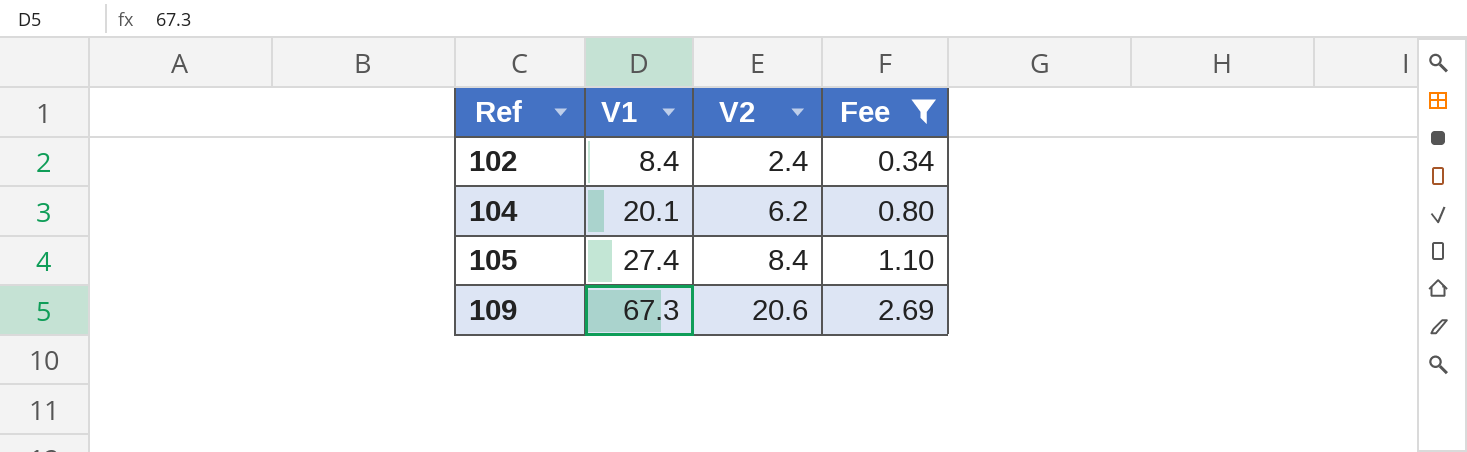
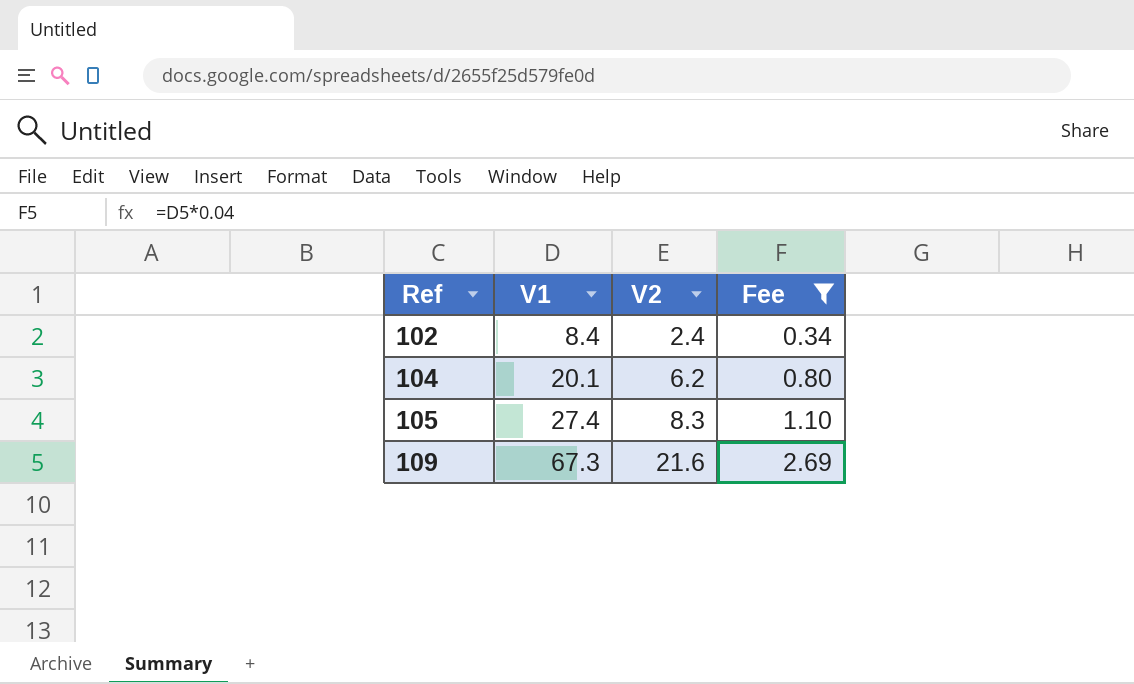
105 | V2: 8.4 -> 8.3
109 | V2: 20.6 -> 21.6

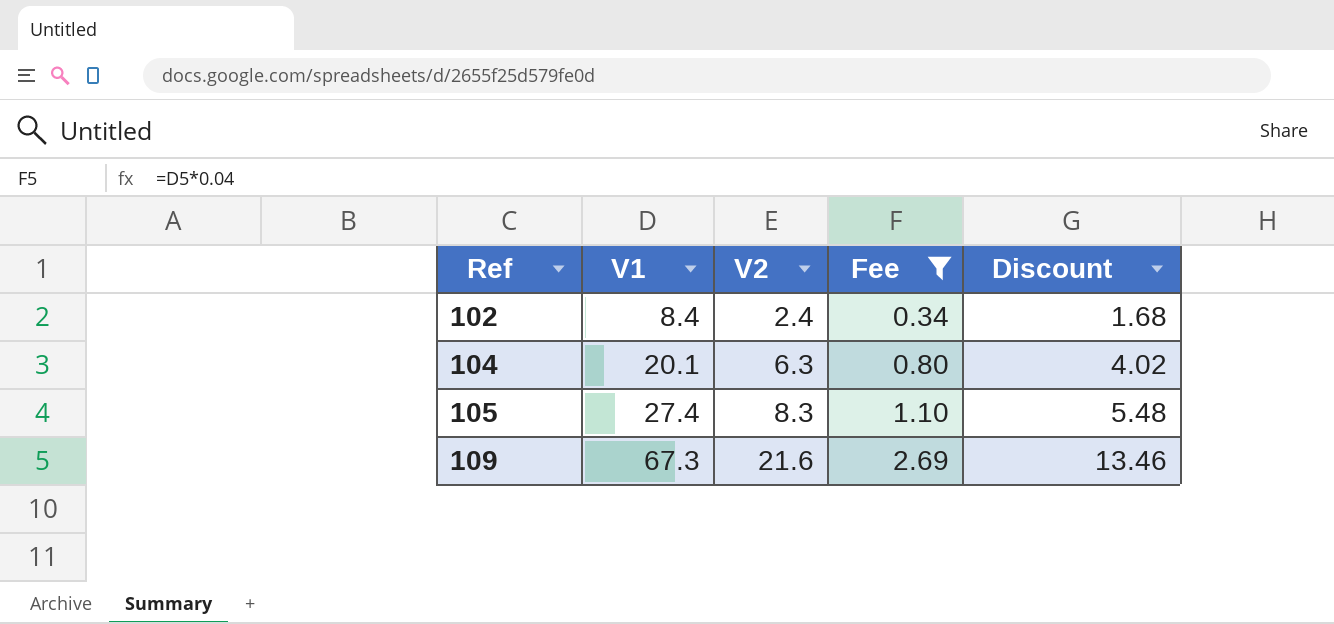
column Discount | formula: none -> [V1] * 0.2
104 | V2: 6.2 -> 6.3

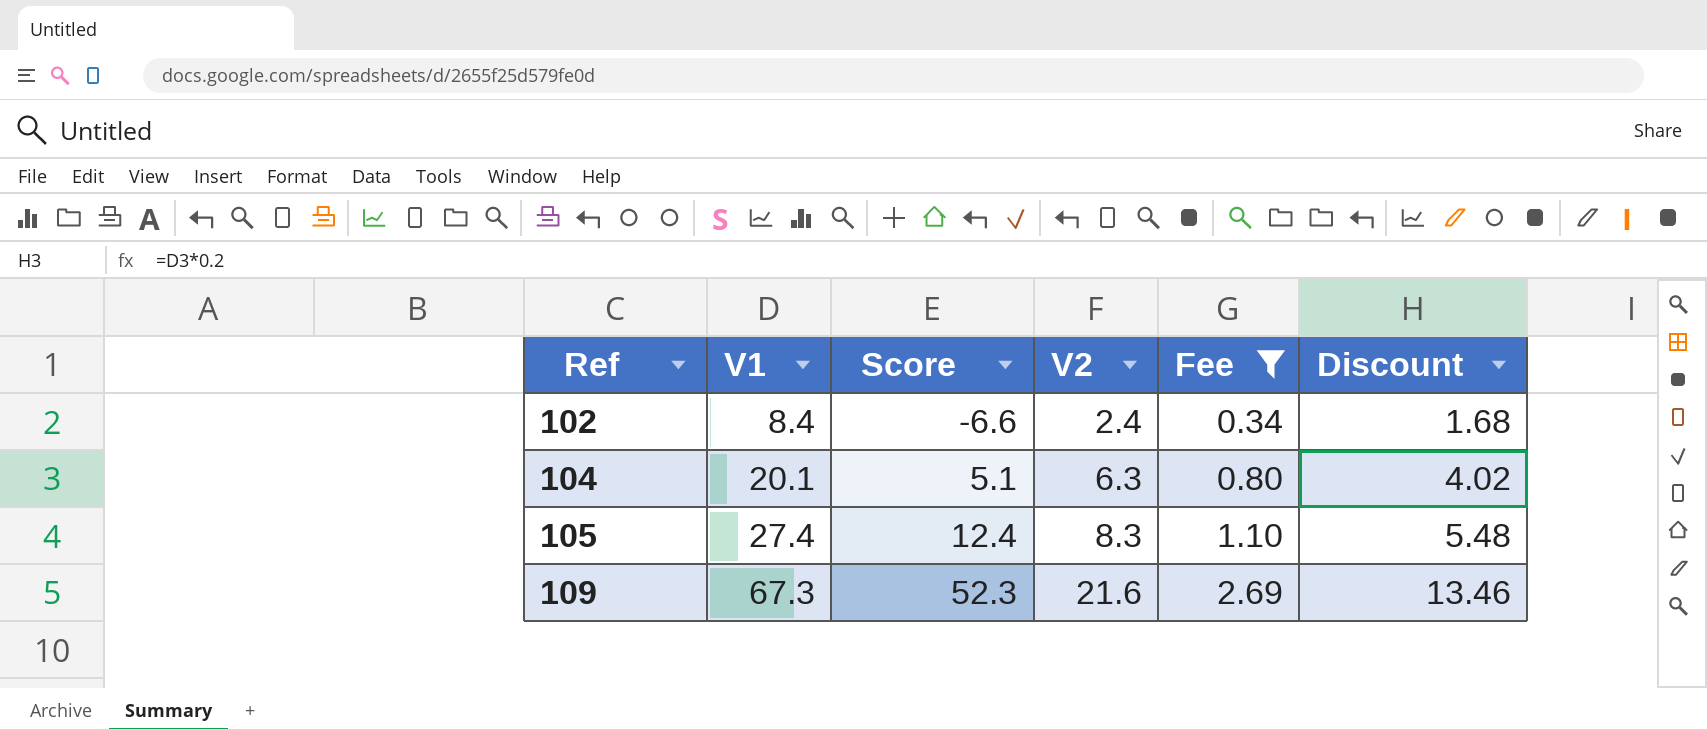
column Score | formula: none -> [V1] - 15

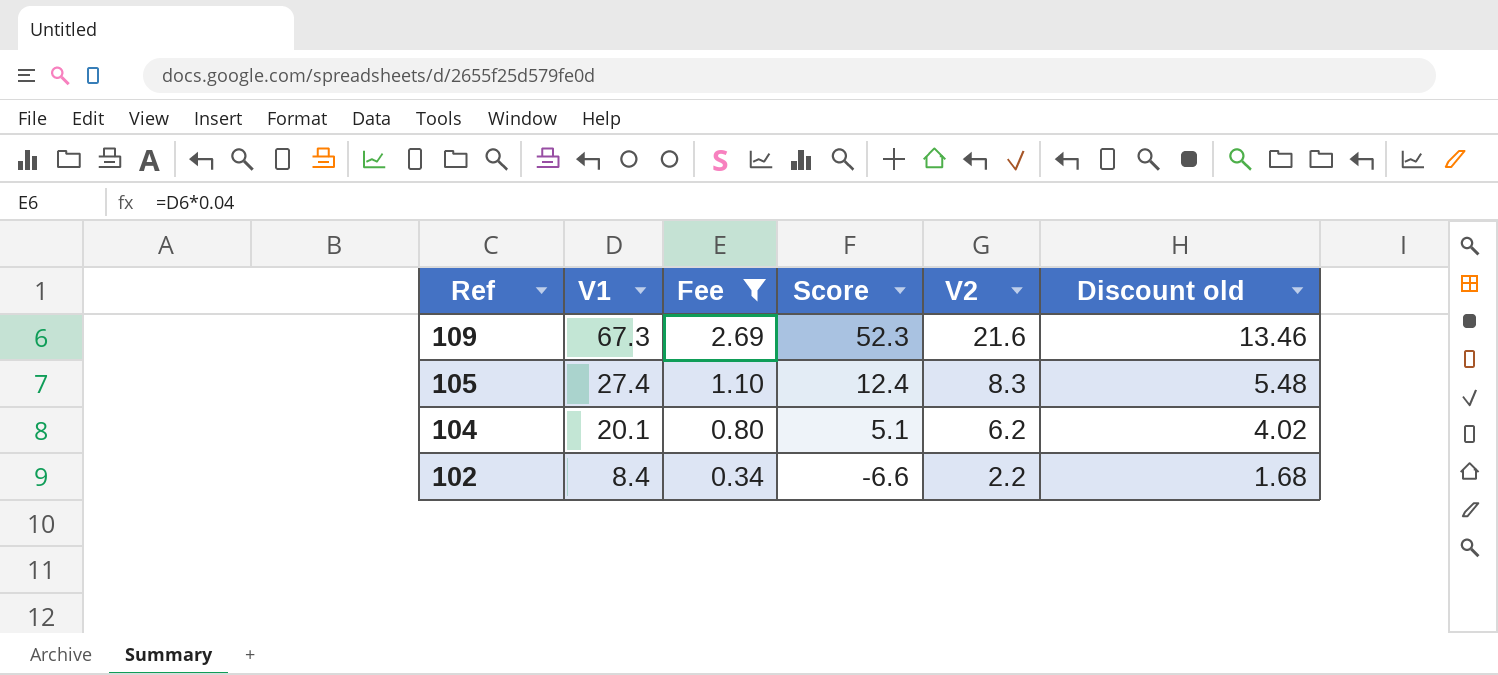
row order: Ref ascending -> Ref descending
column Fee | position: 5 -> 3
column name: Discount -> Discount old
104 | V2: 6.3 -> 6.2
102 | V2: 2.4 -> 2.2

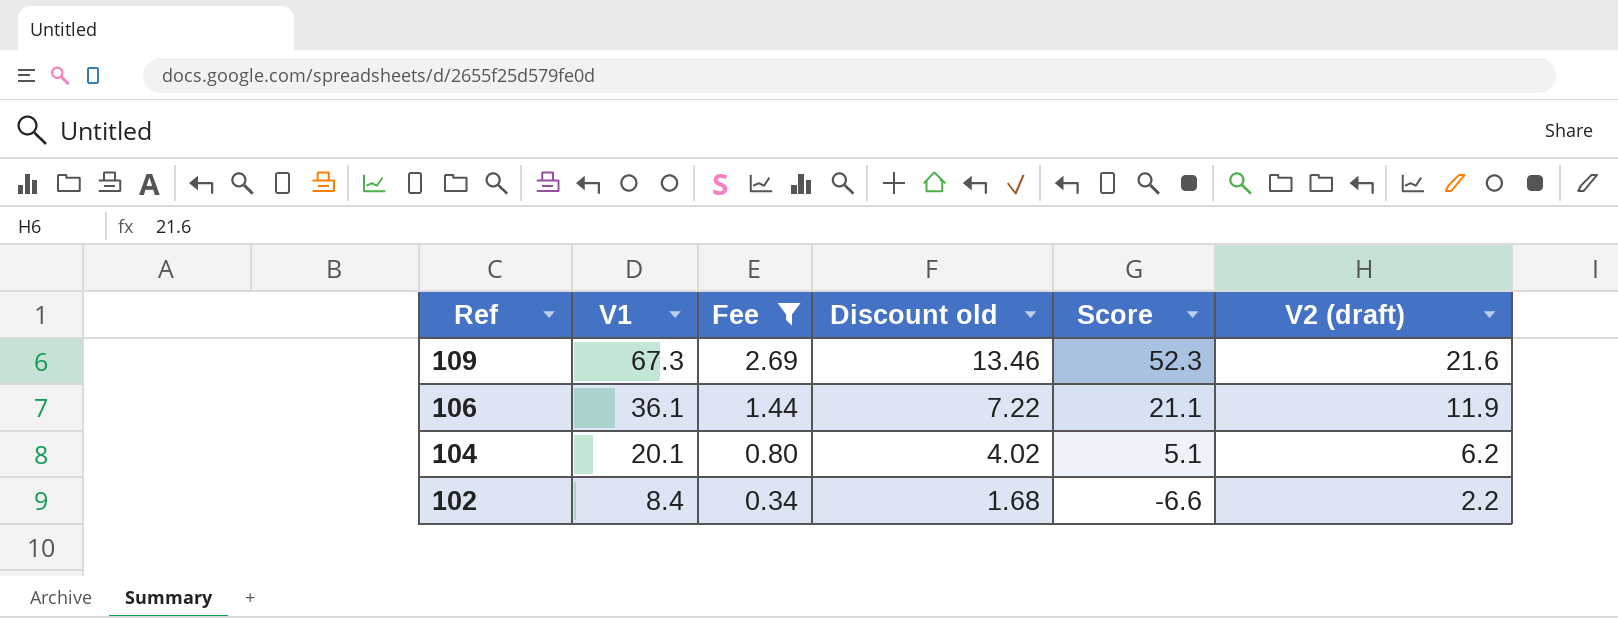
column Discount old | position: 6 -> 4
column name: V2 -> V2 (draft)
row 105: 27.4 | 1.10 | 12.4 | 8.3 | 5.48 -> none
row 106: none -> 36.1 | 1.44 | 7.22 | 21.1 | 11.9

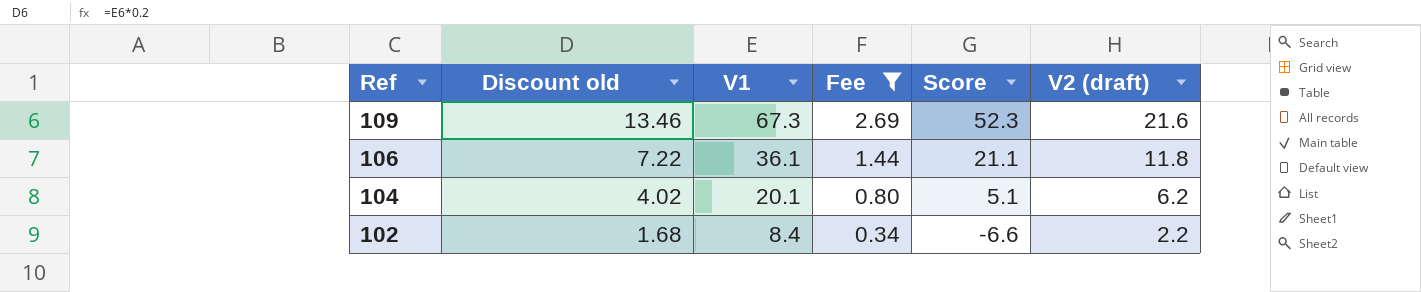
column Discount old | position: 4 -> 2
106 | V2 (draft): 11.9 -> 11.8

